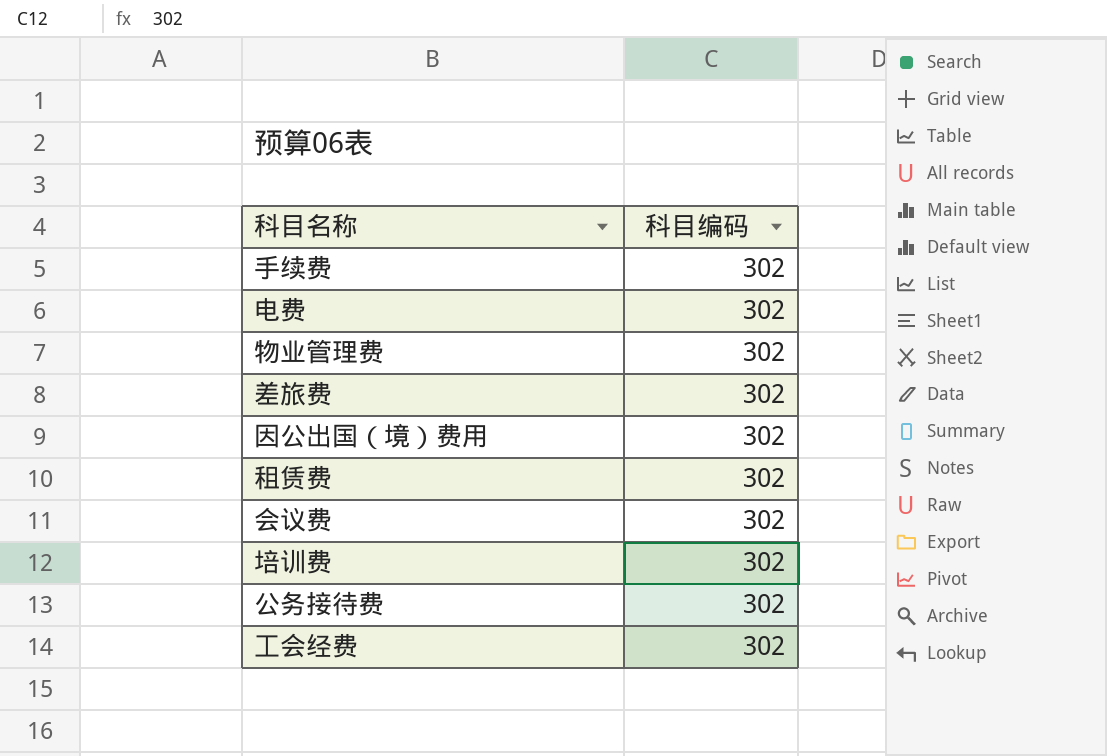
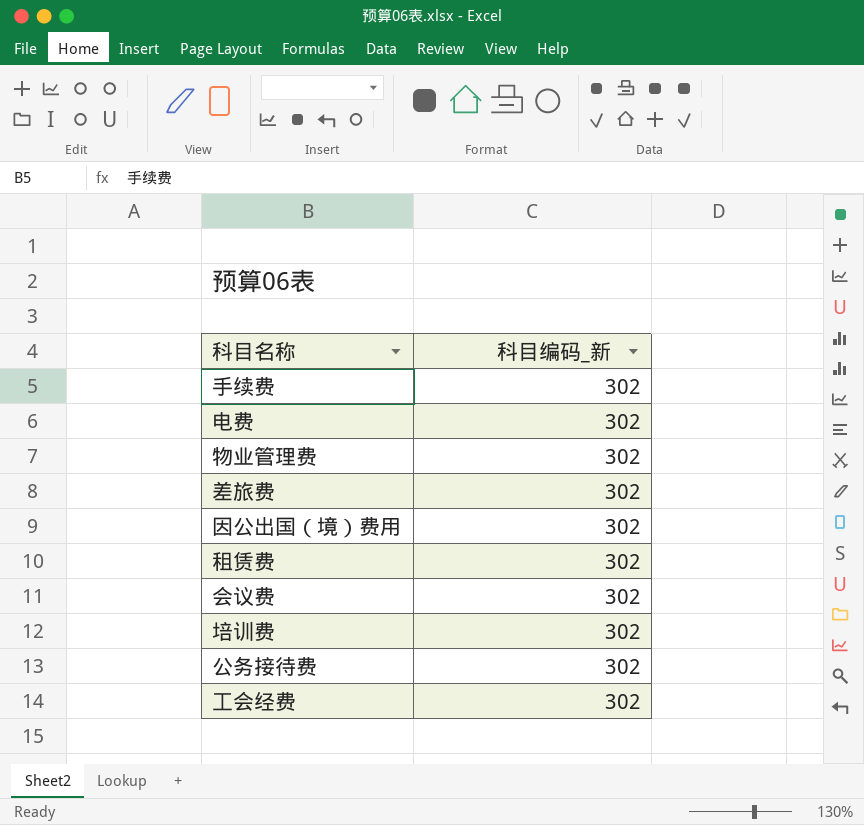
column name: 科目编码 -> 科目编码_新

